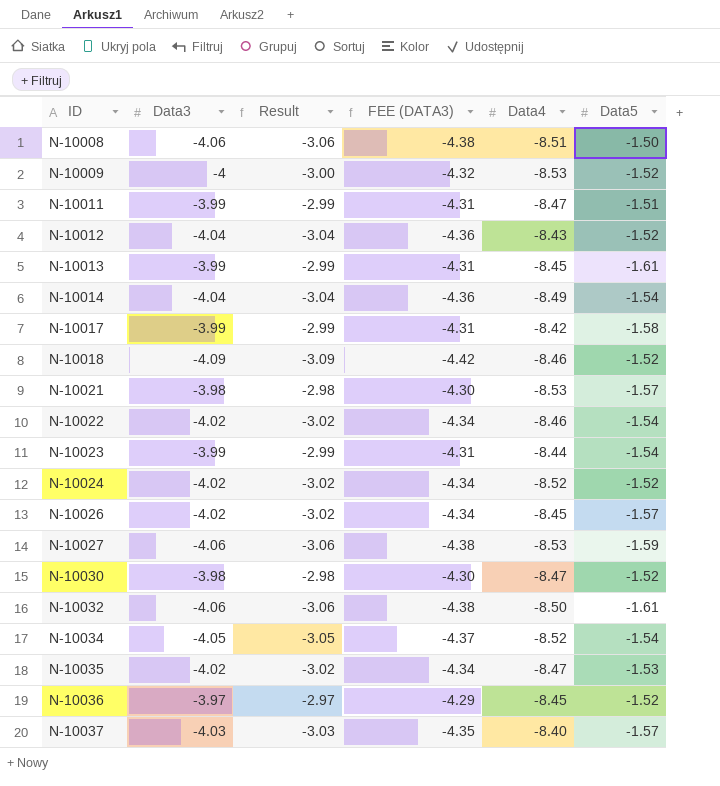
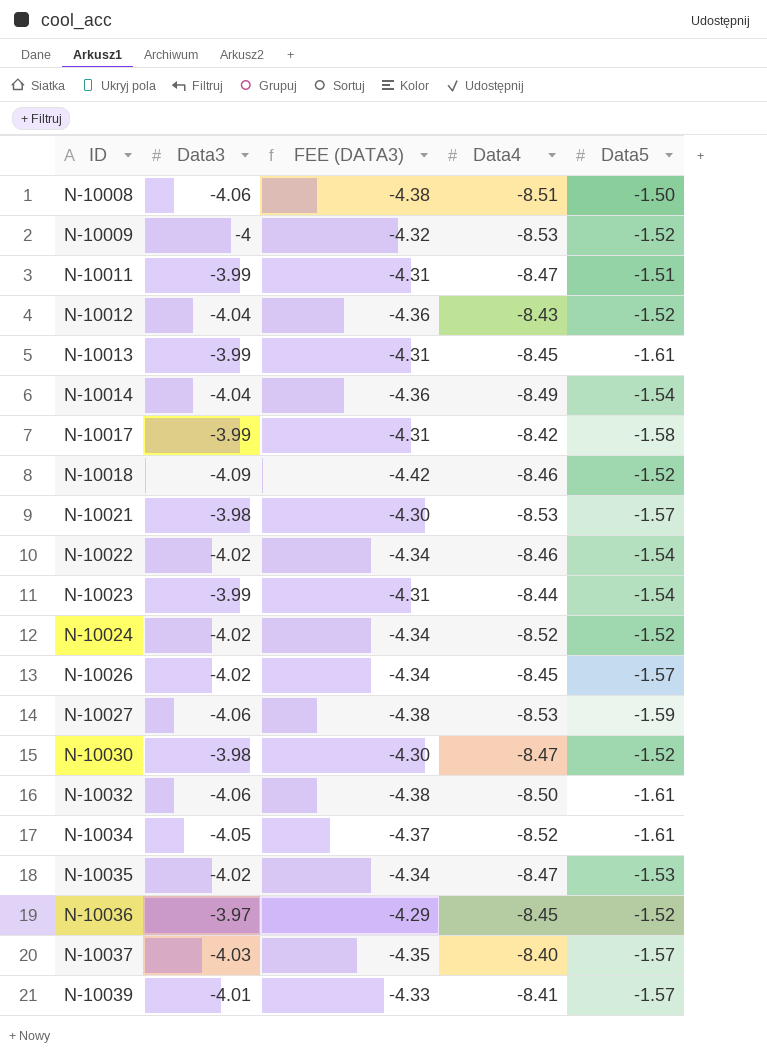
column Result | formula: [Data3] + 1 -> none
N-10034 | Data5: -1.54 -> -1.61
row N-10039: none -> -4.01 | -4.33 | -8.41 | -1.57

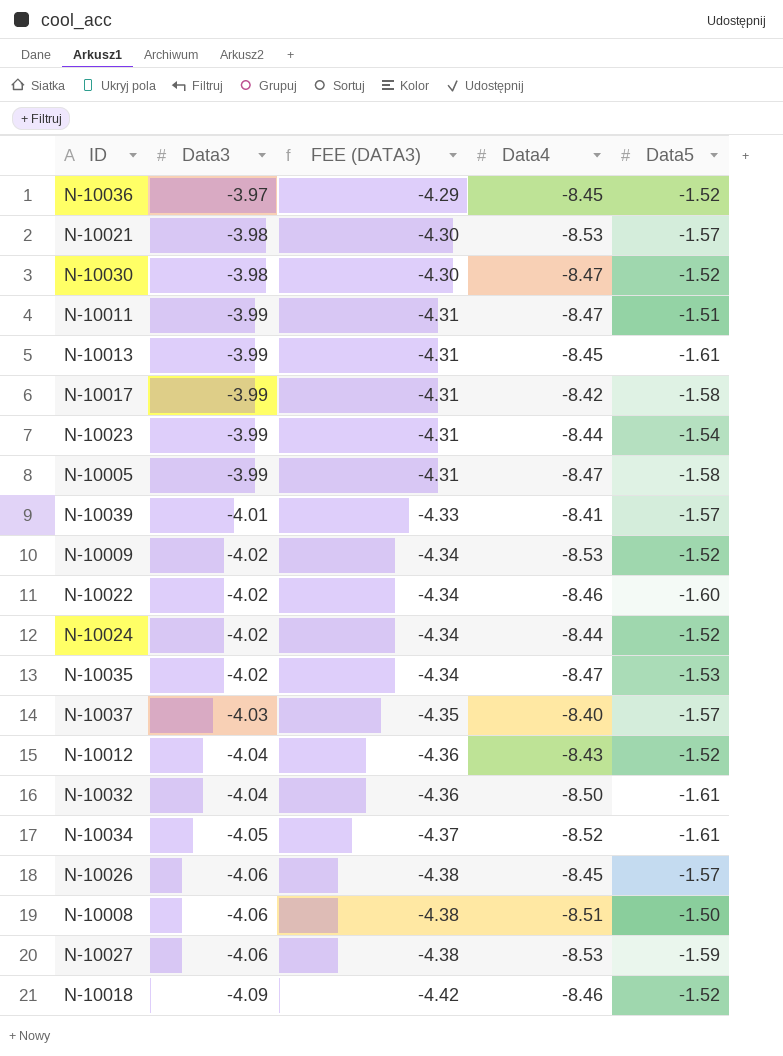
row order: ID ascending -> Data3 descending
row N-10014: -4.04 | -4.36 | -8.49 | -1.54 -> none
row N-10005: none -> -3.99 | -4.31 | -8.47 | -1.58
N-10009 | Data3: -4 -> -4.02
N-10009 | FEE (DATA3): -4.32 -> -4.34
N-10022 | Data5: -1.54 -> -1.60
N-10024 | Data4: -8.52 -> -8.44
N-10032 | Data3: -4.06 -> -4.04
N-10032 | FEE (DATA3): -4.38 -> -4.36
N-10026 | Data3: -4.02 -> -4.06
N-10026 | FEE (DATA3): -4.34 -> -4.38

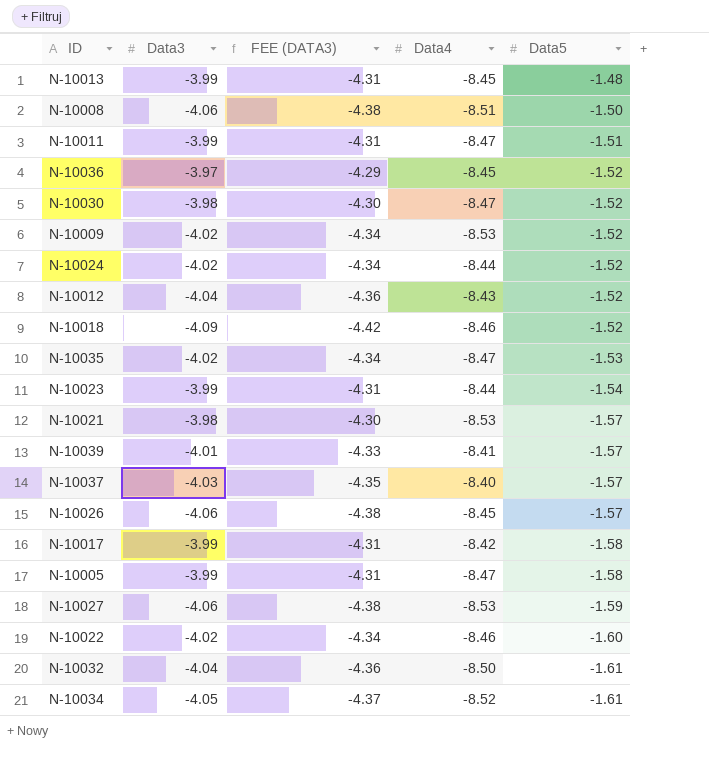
row order: Data3 descending -> Data5 descending
N-10013 | Data5: -1.61 -> -1.48

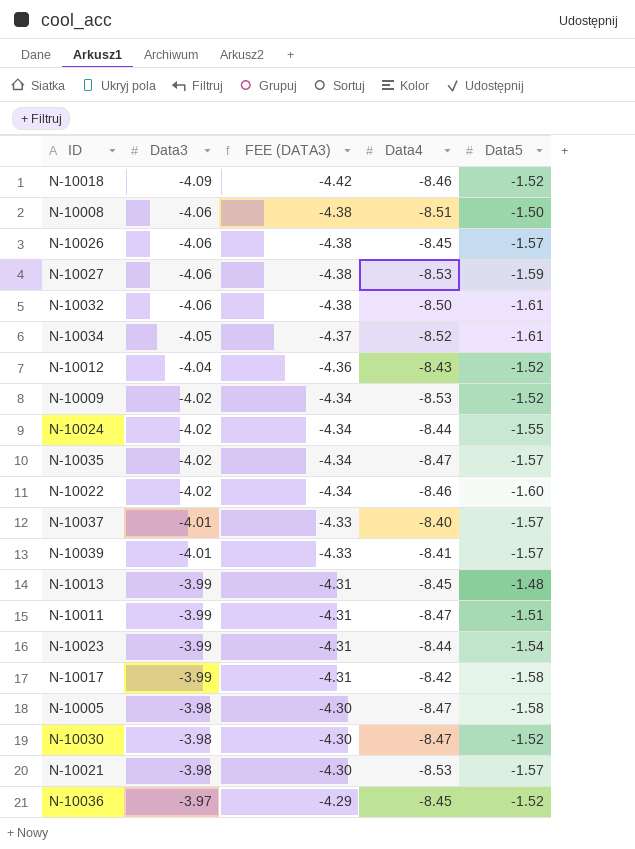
row order: Data5 descending -> Data3 ascending
N-10032 | Data3: -4.04 -> -4.06
N-10032 | FEE (DATA3): -4.36 -> -4.38
N-10024 | Data5: -1.52 -> -1.55
N-10035 | Data5: -1.53 -> -1.57
N-10037 | Data3: -4.03 -> -4.01
N-10037 | FEE (DATA3): -4.35 -> -4.33
N-10005 | Data3: -3.99 -> -3.98
N-10005 | FEE (DATA3): -4.31 -> -4.30

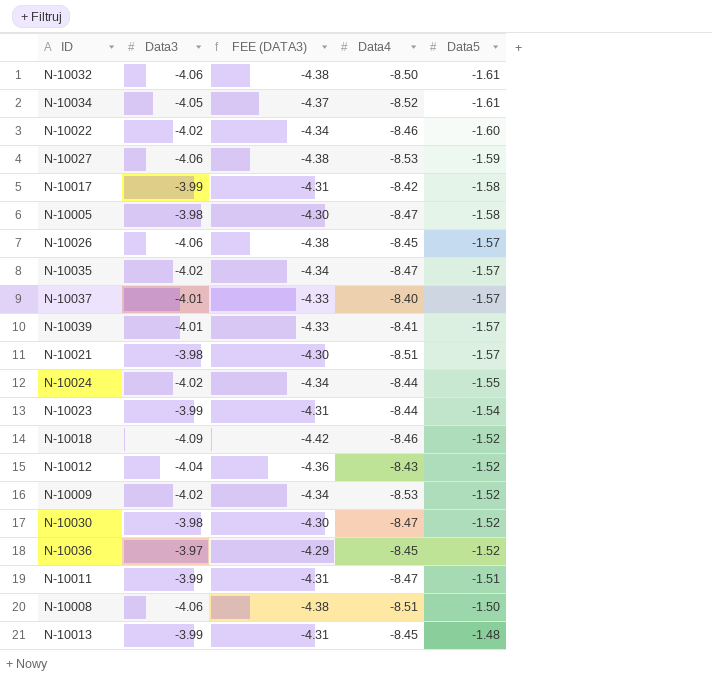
row order: Data3 ascending -> Data5 ascending
N-10021 | Data4: -8.53 -> -8.51

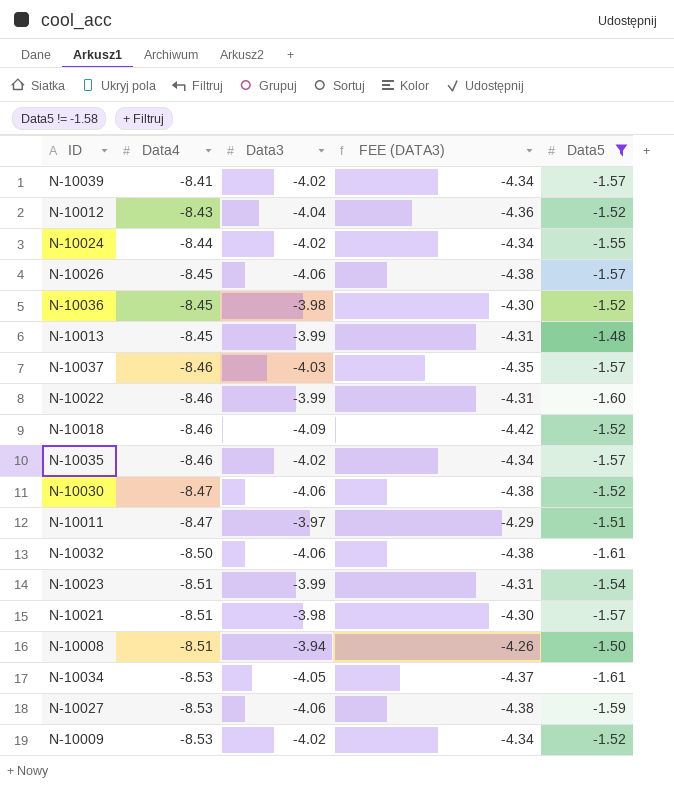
filter: none -> Data5 != -1.58
row order: Data5 ascending -> Data4 descending
column Data4 | position: 4 -> 2
N-10039 | Data3: -4.01 -> -4.02
N-10039 | FEE (DATA3): -4.33 -> -4.34
N-10036 | Data3: -3.97 -> -3.98
N-10036 | FEE (DATA3): -4.29 -> -4.30
N-10037 | Data4: -8.40 -> -8.46
N-10037 | Data3: -4.01 -> -4.03
N-10037 | FEE (DATA3): -4.33 -> -4.35
N-10022 | Data3: -4.02 -> -3.99
N-10022 | FEE (DATA3): -4.34 -> -4.31
N-10035 | Data4: -8.47 -> -8.46
N-10030 | Data3: -3.98 -> -4.06
N-10030 | FEE (DATA3): -4.30 -> -4.38
N-10011 | Data3: -3.99 -> -3.97
N-10011 | FEE (DATA3): -4.31 -> -4.29
N-10023 | Data4: -8.44 -> -8.51
N-10008 | Data3: -4.06 -> -3.94
N-10008 | FEE (DATA3): -4.38 -> -4.26
N-10034 | Data4: -8.52 -> -8.53

